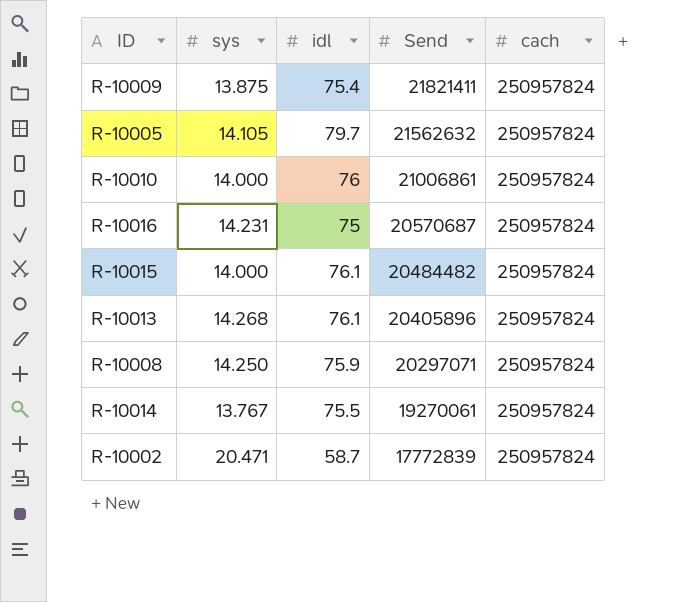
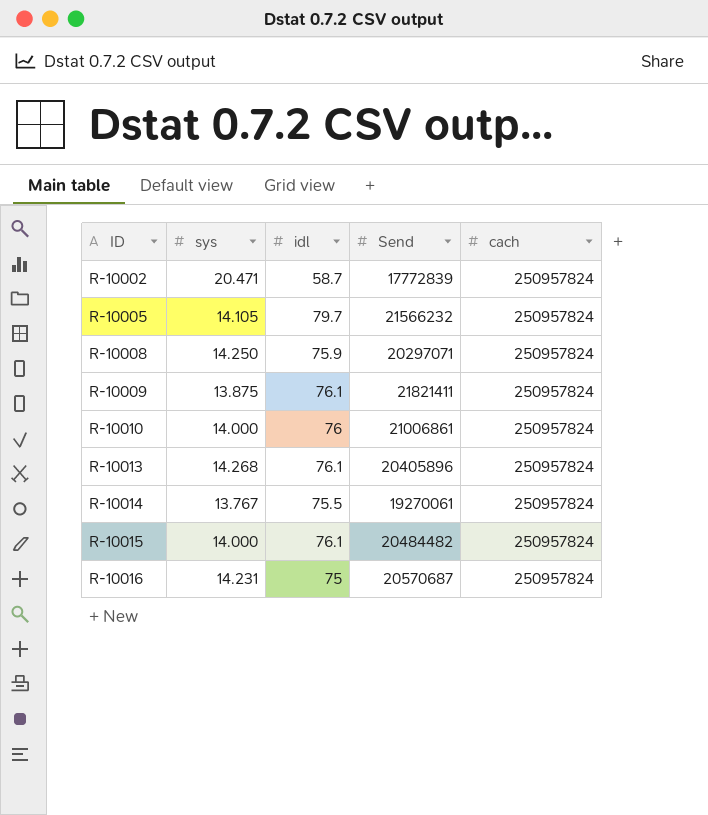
row order: Send descending -> ID ascending
R-10005 | Send: 21562632 -> 21566232
R-10009 | idl: 75.4 -> 76.1

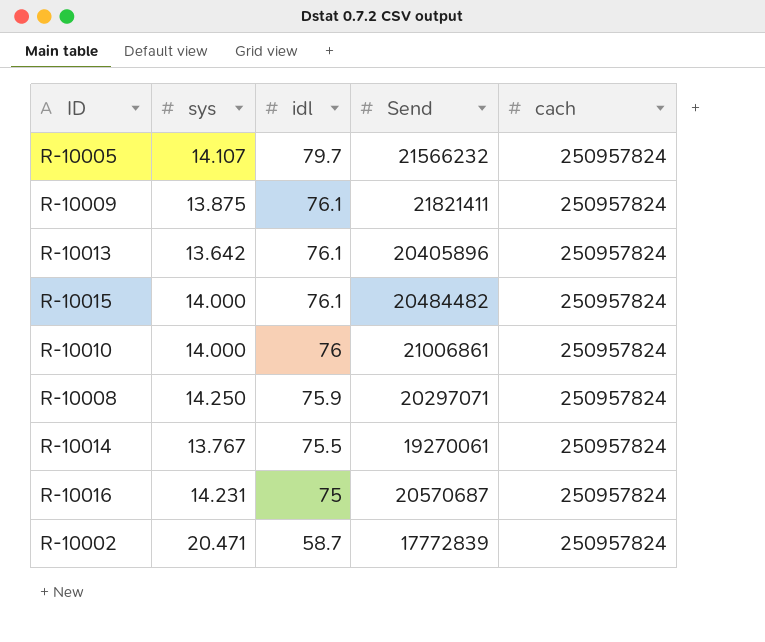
row order: ID ascending -> idl descending
R-10005 | sys: 14.105 -> 14.107
R-10013 | sys: 14.268 -> 13.642

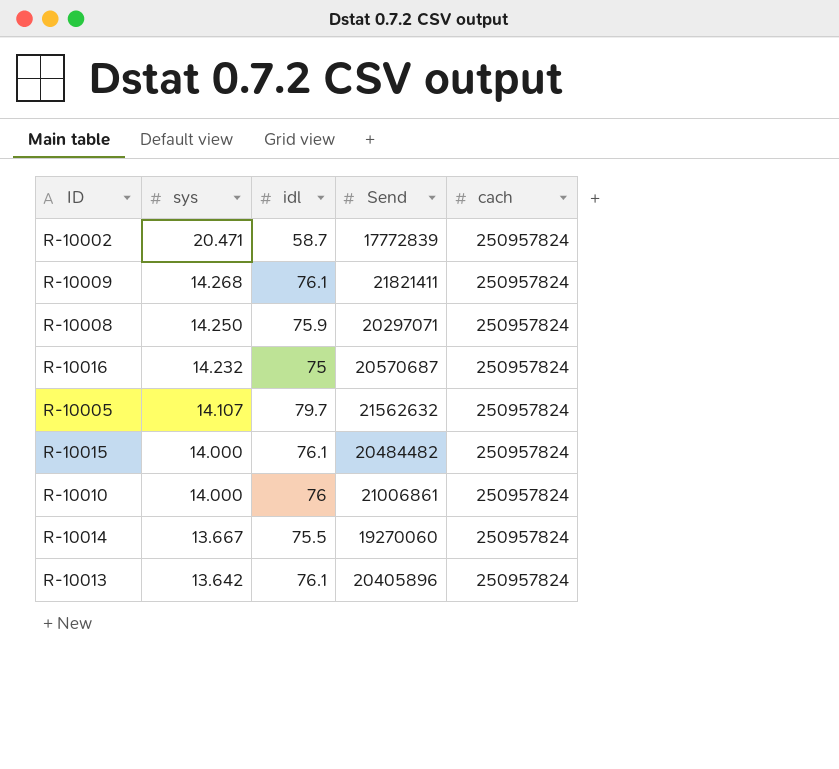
row order: idl descending -> sys descending
R-10009 | sys: 13.875 -> 14.268
R-10016 | sys: 14.231 -> 14.232
R-10005 | Send: 21566232 -> 21562632
R-10014 | sys: 13.767 -> 13.667
R-10014 | Send: 19270061 -> 19270060

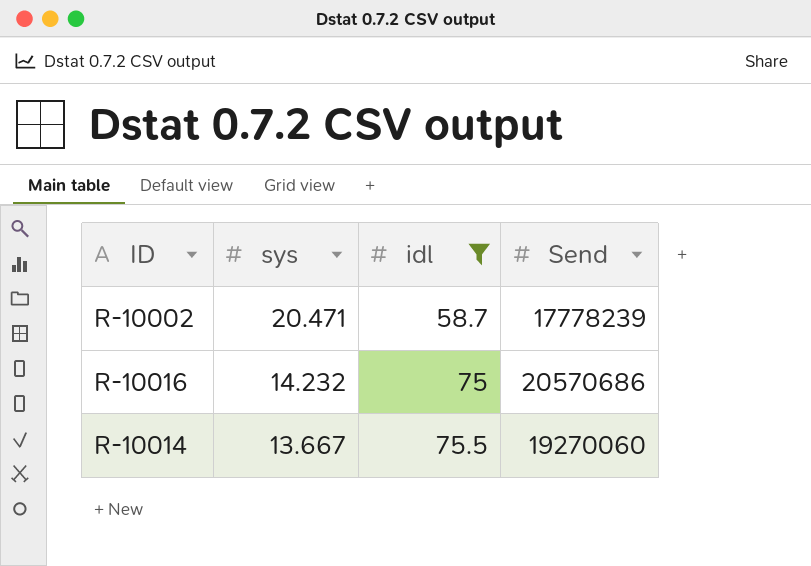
filter: none -> idl <= 75.5
column cach | position: 5 -> none
R-10002 | Send: 17772839 -> 17778239
R-10016 | Send: 20570687 -> 20570686

